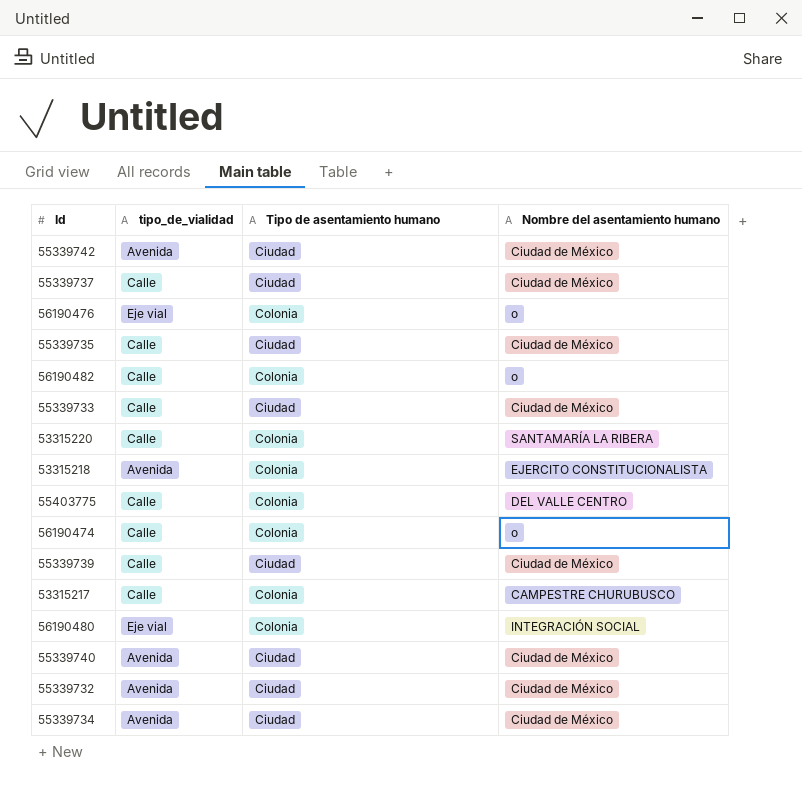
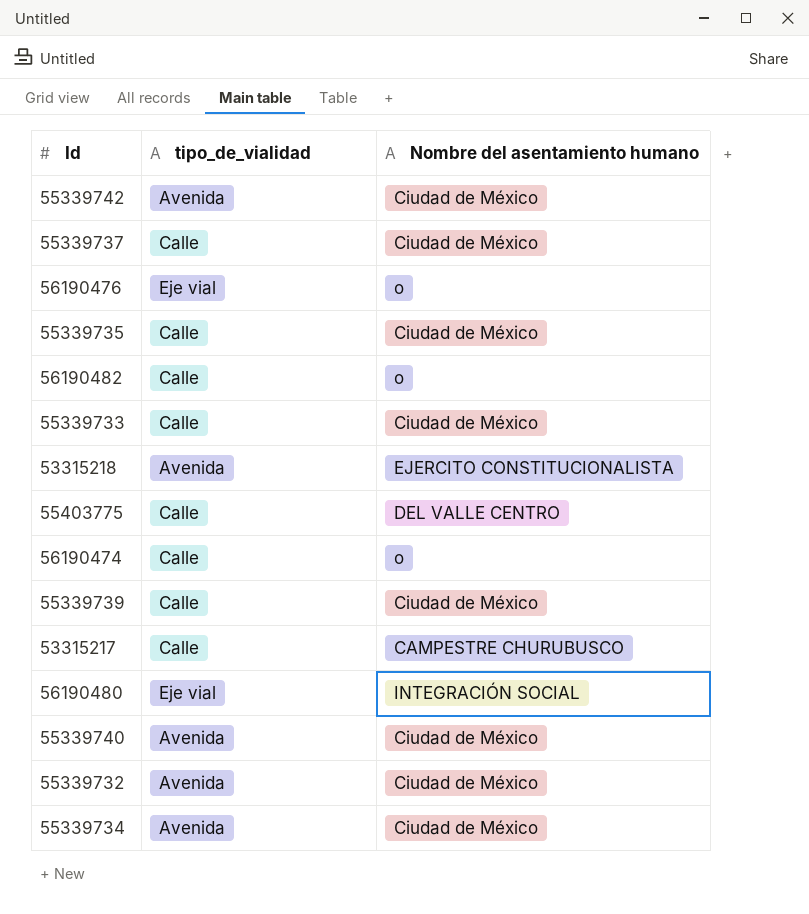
column Tipo de asentamiento humano | position: 3 -> none
row 53315220: Calle | Colonia | SANTAMARÍA LA RIBERA -> none

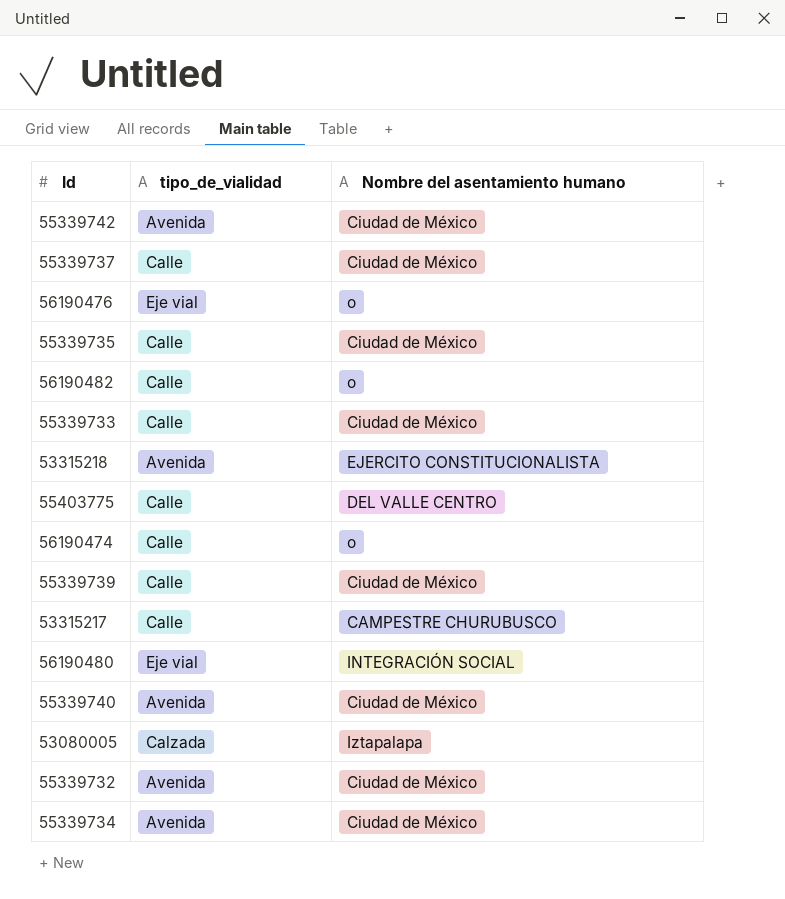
row 53080005: none -> Calzada | Iztapalapa

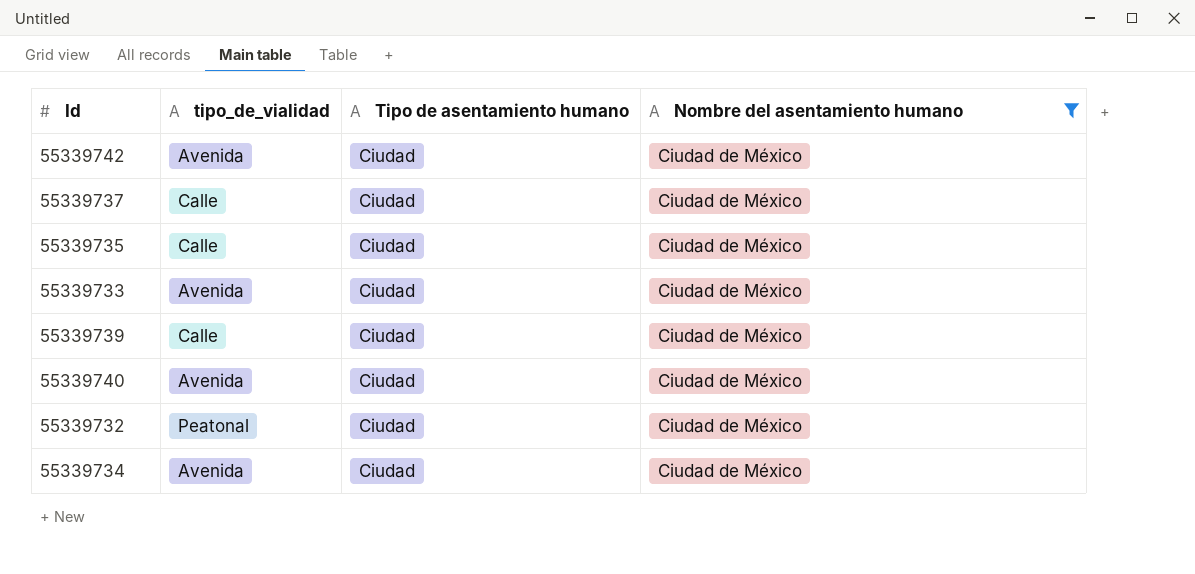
filter: none -> Nombre del asentamiento humano = Ciudad de México
column Tipo de asentamiento humano | position: none -> 3
55339733 | tipo_de_vialidad: Calle -> Avenida
55339732 | tipo_de_vialidad: Avenida -> Peatonal

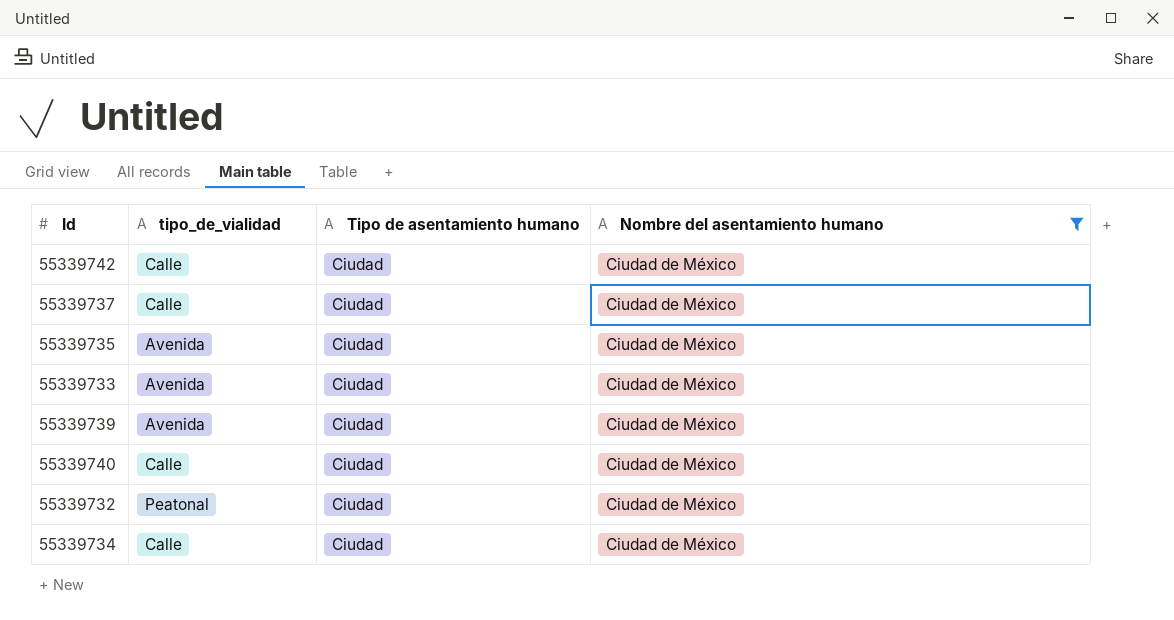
55339742 | tipo_de_vialidad: Avenida -> Calle
55339735 | tipo_de_vialidad: Calle -> Avenida
55339739 | tipo_de_vialidad: Calle -> Avenida
55339740 | tipo_de_vialidad: Avenida -> Calle
55339734 | tipo_de_vialidad: Avenida -> Calle

